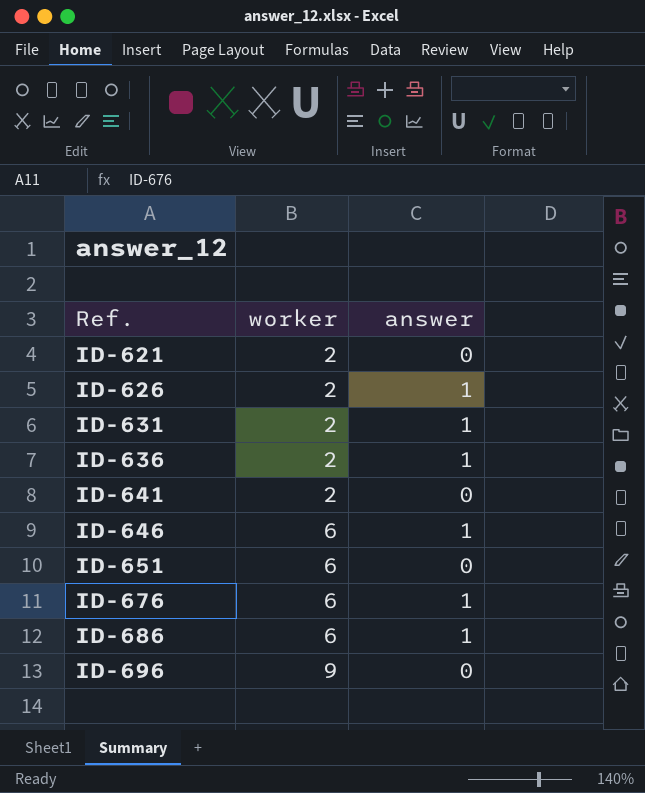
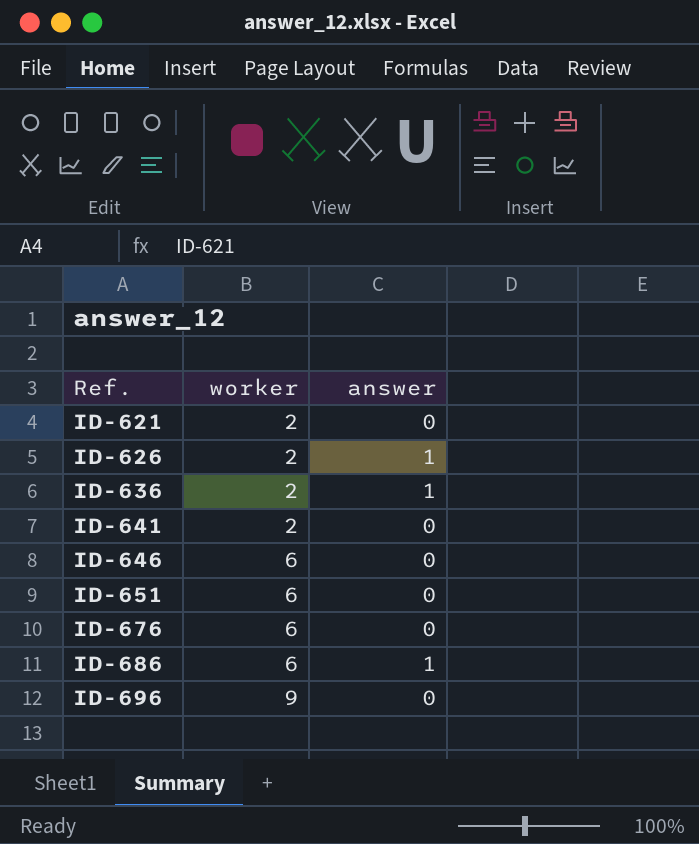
row ID-631: 2 | 1 -> none
ID-646 | answer: 1 -> 0
ID-676 | answer: 1 -> 0

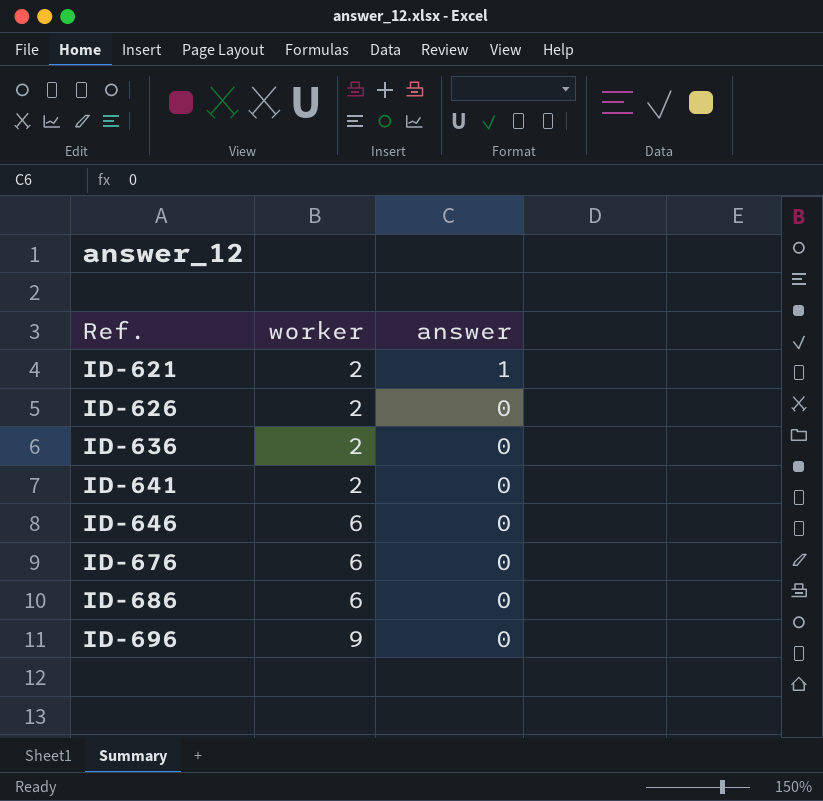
row ID-651: 6 | 0 -> none
ID-621 | answer: 0 -> 1
ID-626 | answer: 1 -> 0
ID-636 | answer: 1 -> 0
ID-686 | answer: 1 -> 0

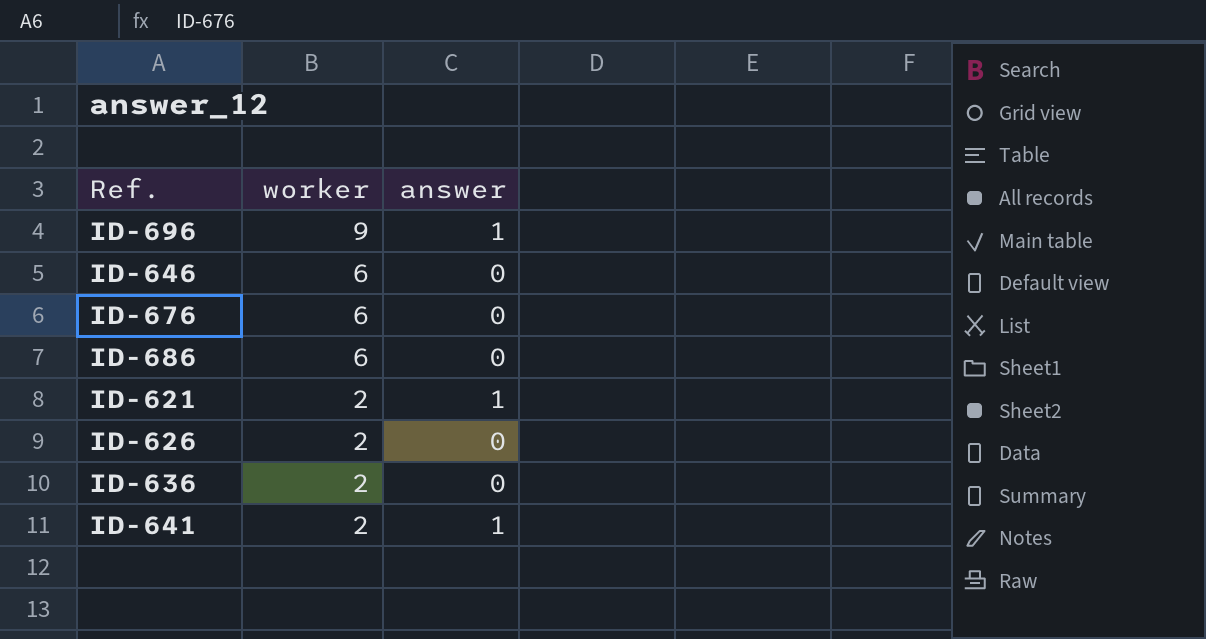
row order: Ref. ascending -> worker descending
ID-696 | answer: 0 -> 1
ID-641 | answer: 0 -> 1

